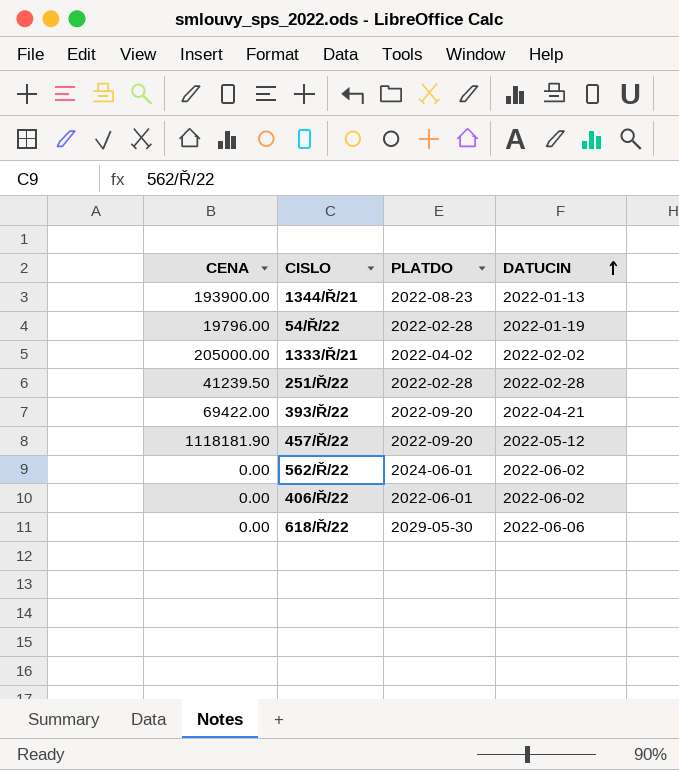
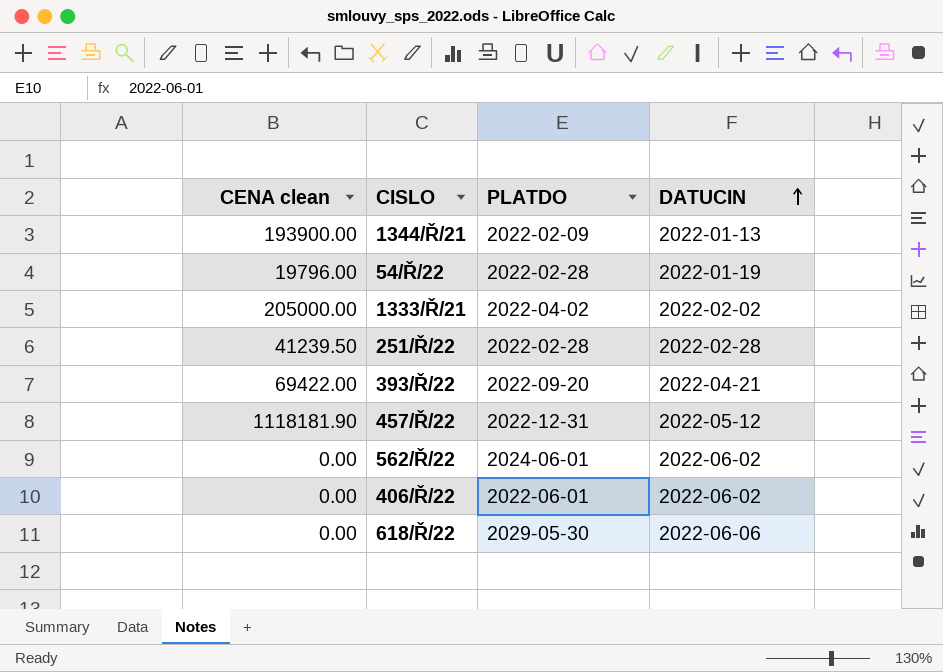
column name: CENA -> CENA clean
1344/Ř/21 | PLATDO: 2022-08-23 -> 2022-02-09
457/Ř/22 | PLATDO: 2022-09-20 -> 2022-12-31

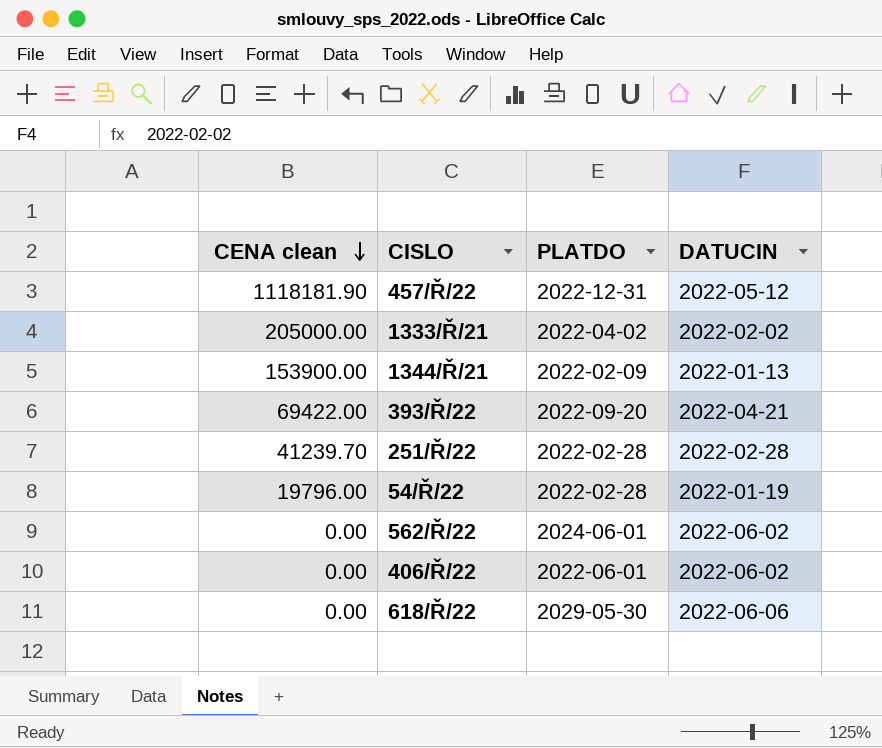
row order: DATUCIN ascending -> CENA clean descending
1344/Ř/21 | CENA clean: 193900.00 -> 153900.00
251/Ř/22 | CENA clean: 41239.50 -> 41239.70

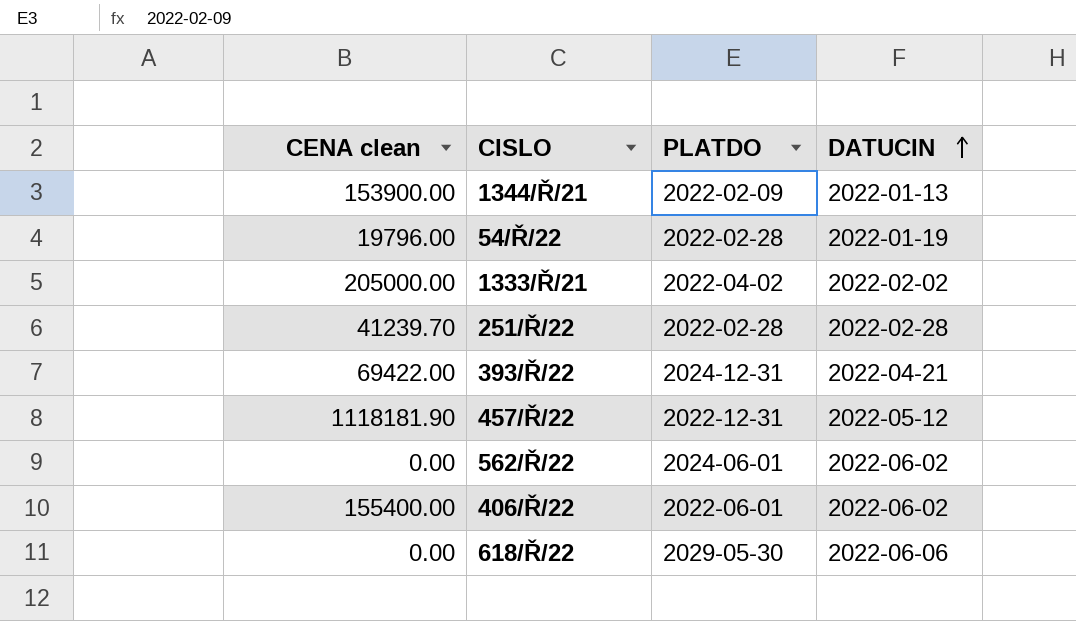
row order: CENA clean descending -> DATUCIN ascending
393/Ř/22 | PLATDO: 2022-09-20 -> 2024-12-31
406/Ř/22 | CENA clean: 0.00 -> 155400.00

